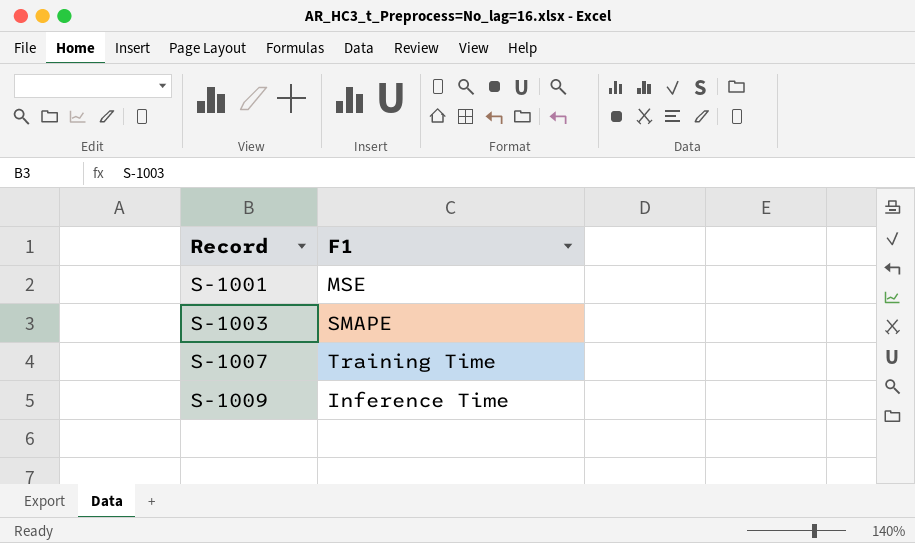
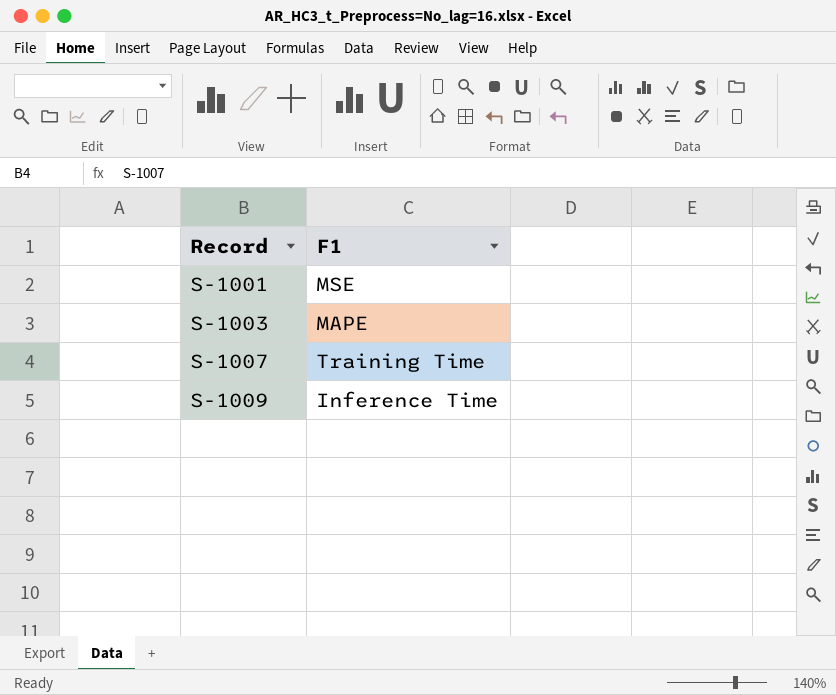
S-1003 | F1: SMAPE -> MAPE

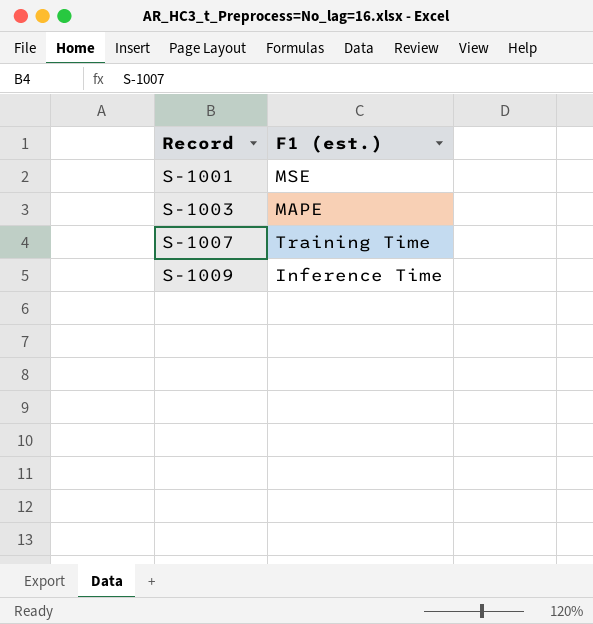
column name: F1 -> F1 (est.)

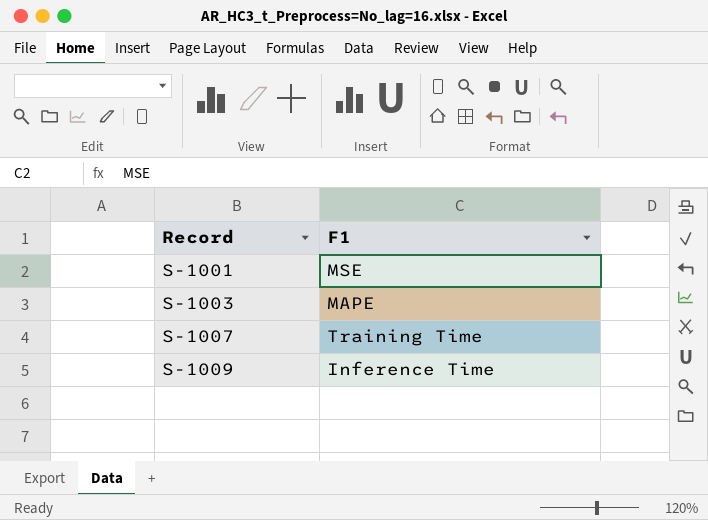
column name: F1 (est.) -> F1

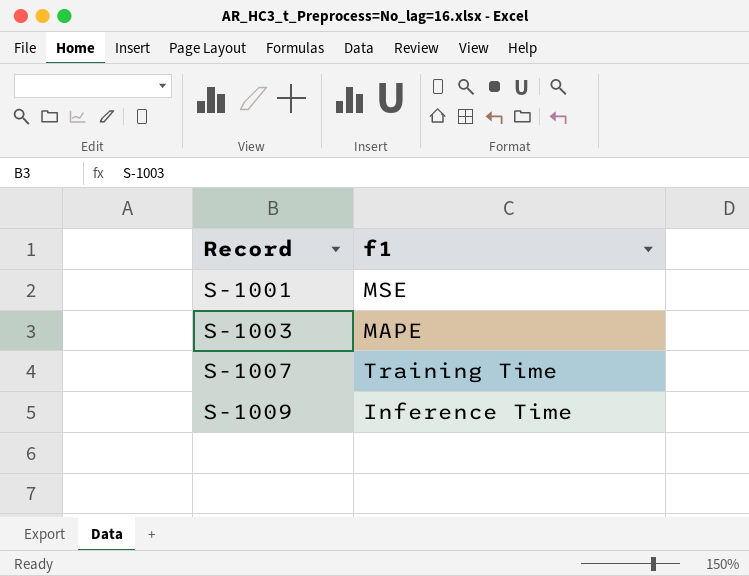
column name: F1 -> f1

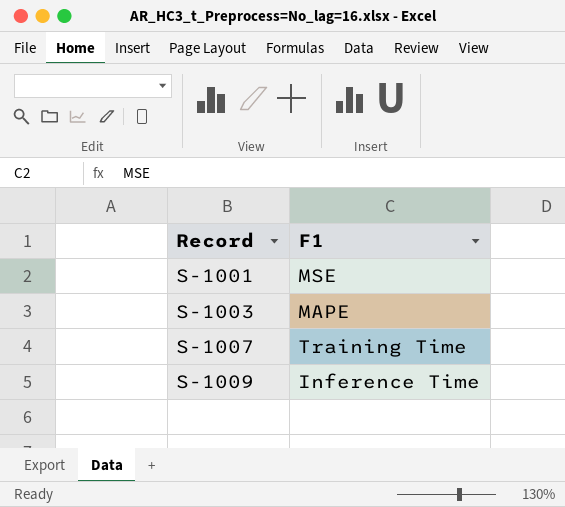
column name: f1 -> F1

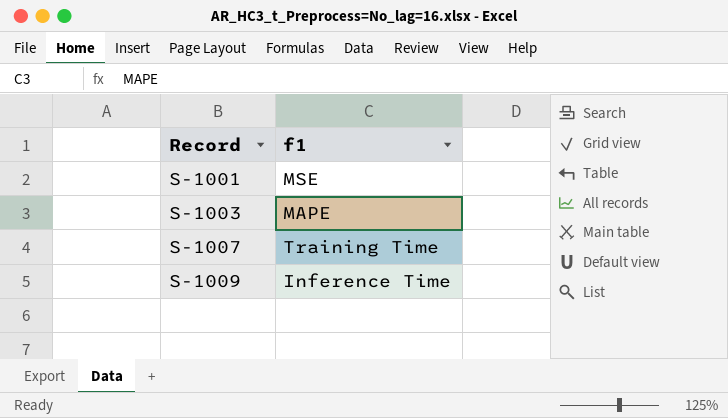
column name: F1 -> f1

